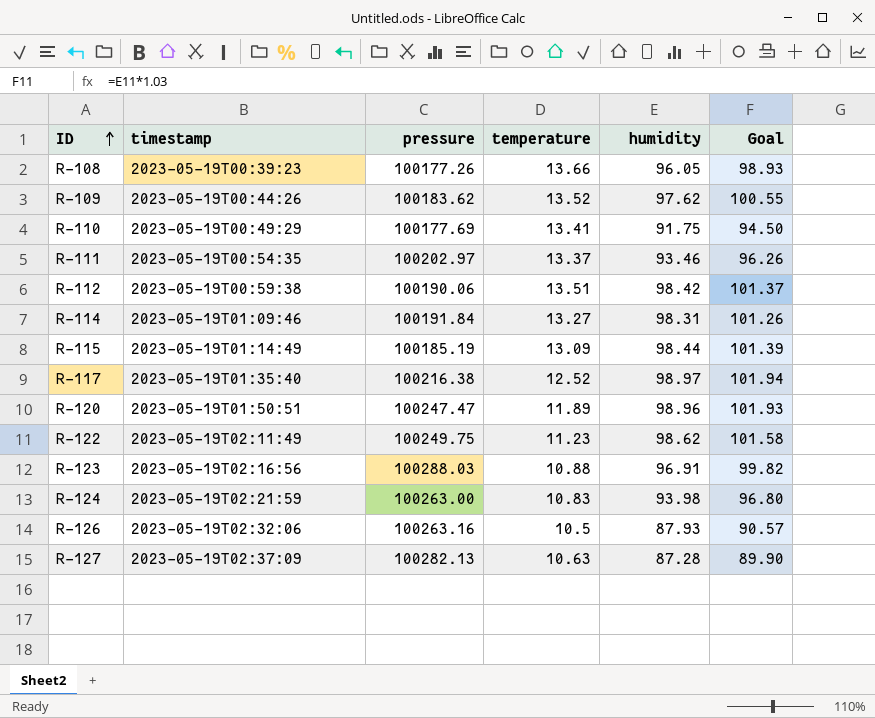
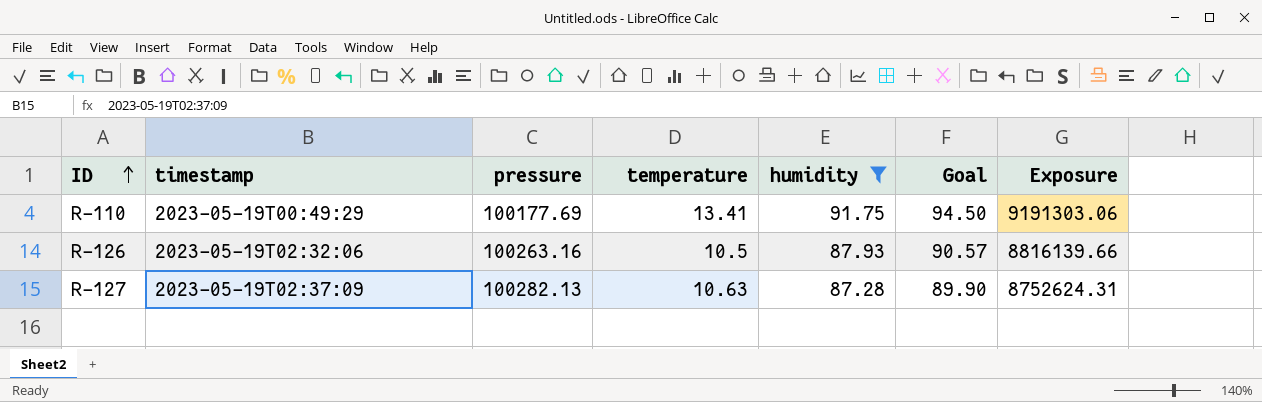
filter: none -> humidity <= 91.75
column Exposure | formula: none -> [pressure] * [humidity]

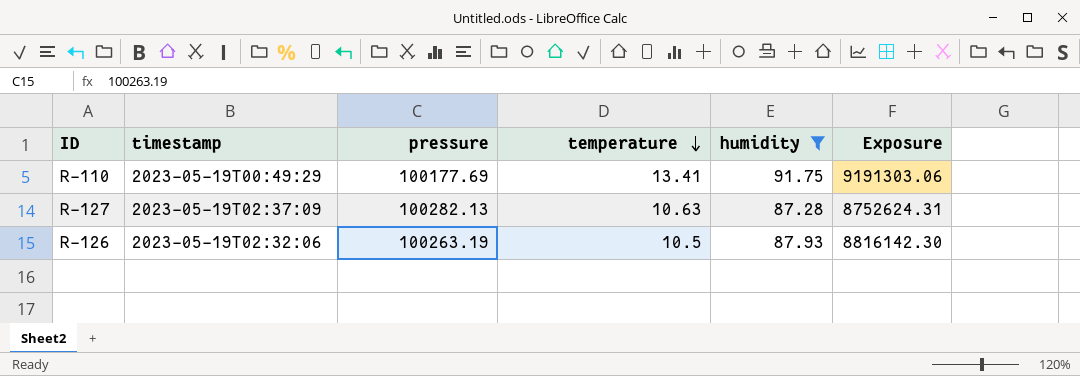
row order: ID ascending -> temperature descending
column Goal | formula: [humidity] * 1.03 -> none
R-126 | pressure: 100263.16 -> 100263.19
R-126 | Exposure: 8816139.66 -> 8816142.30

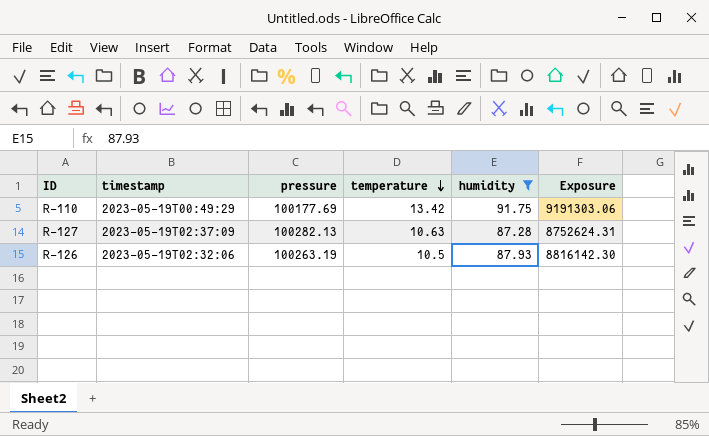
R-110 | temperature: 13.41 -> 13.42

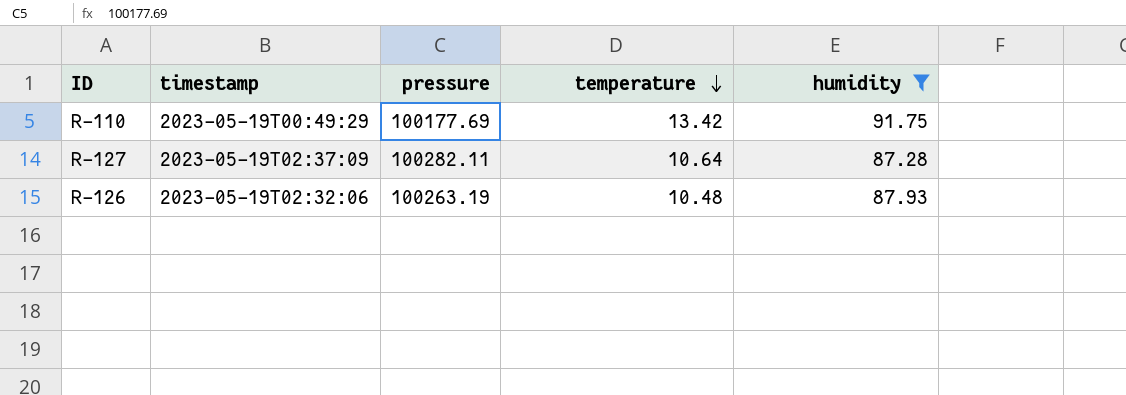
column Exposure | formula: [pressure] * [humidity] -> none
R-127 | pressure: 100282.13 -> 100282.11
R-127 | temperature: 10.63 -> 10.64
R-126 | temperature: 10.5 -> 10.48

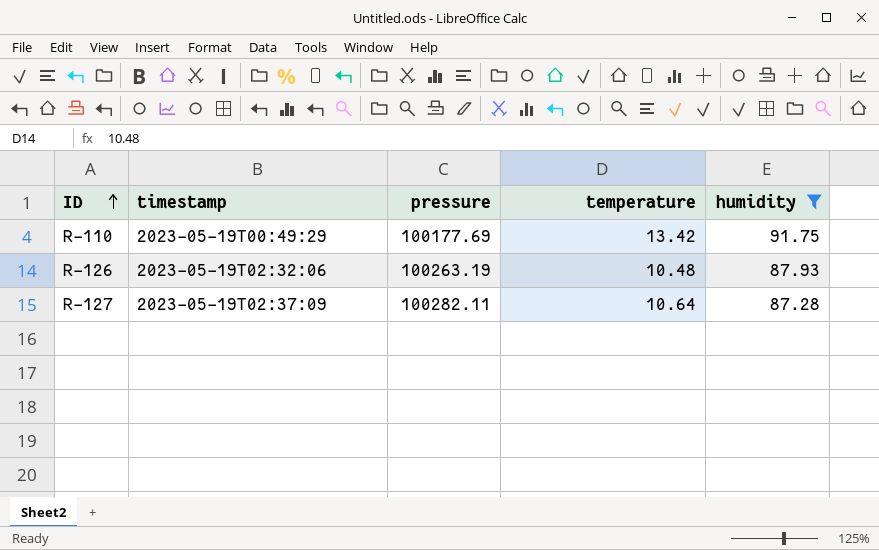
row order: temperature descending -> ID ascending

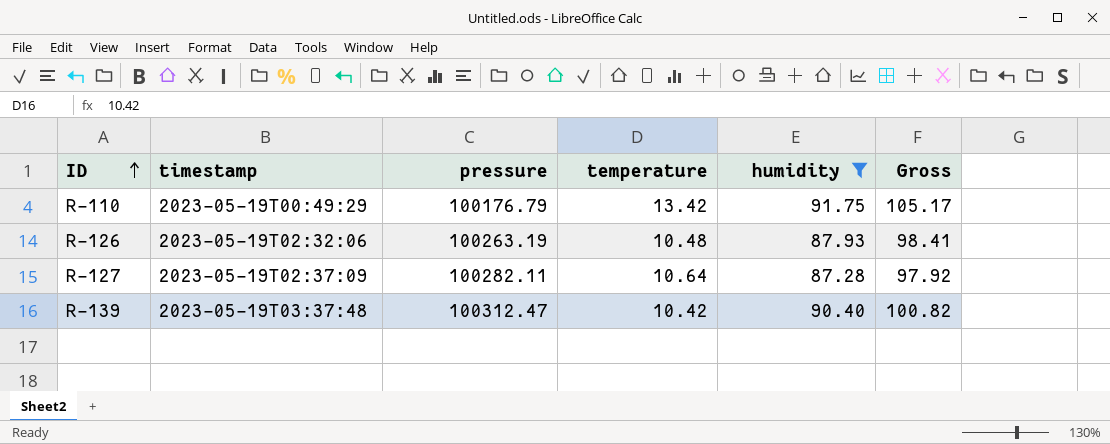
column Gross | formula: none -> [temperature] + [humidity]
R-110 | pressure: 100177.69 -> 100176.79
row R-139: none -> 2023-05-19T03:37:48 | 100312.47 | 10.42 | 90.40 | 100.82

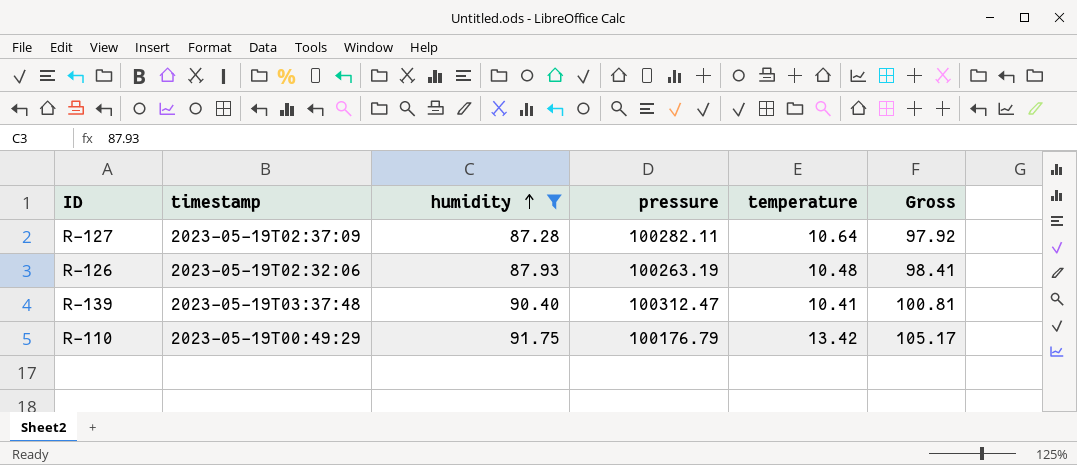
row order: ID ascending -> humidity ascending
column humidity | position: 5 -> 3
R-139 | temperature: 10.42 -> 10.41
R-139 | Gross: 100.82 -> 100.81

